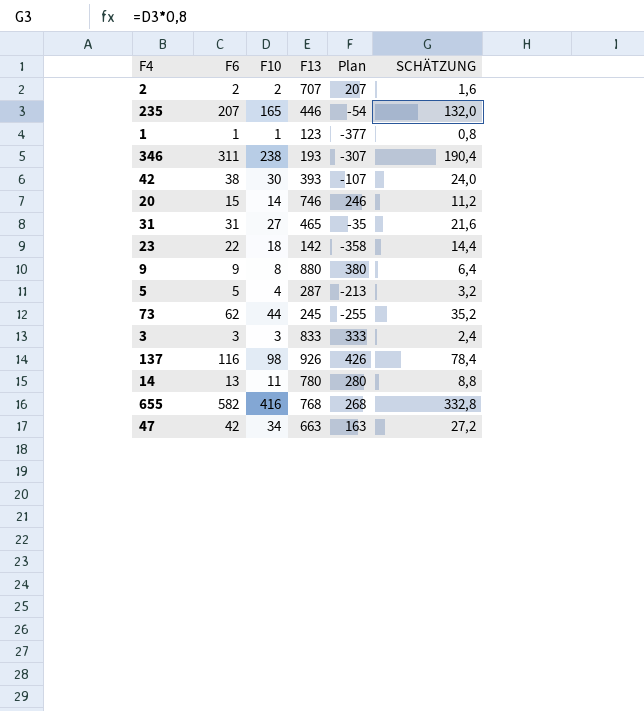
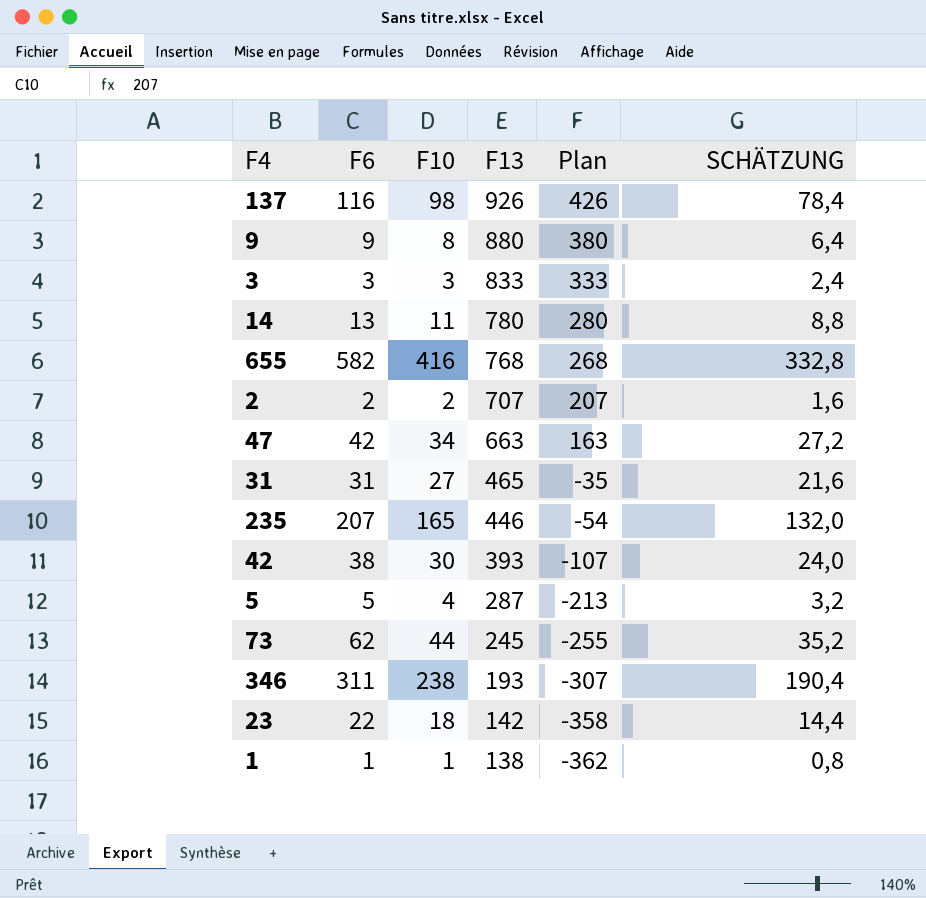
row order: none -> F13 descending
row 20: 15 | 14 | 746 | 246 | 11,2 -> none
1 | F13: 123 -> 138
1 | Plan: -377 -> -362

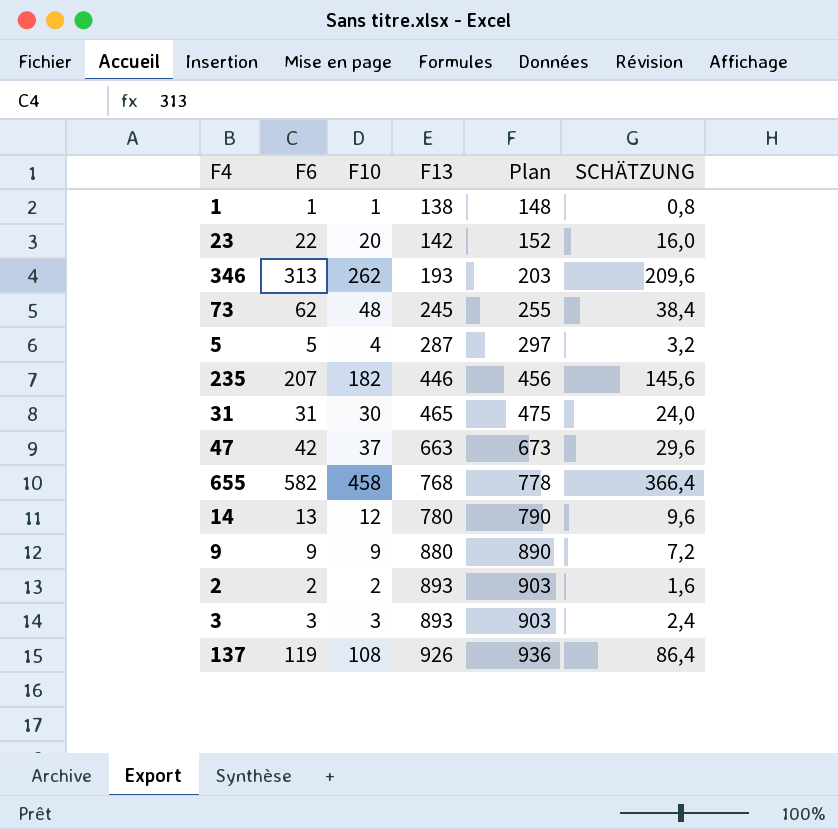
row order: F13 descending -> F13 ascending
column Plan | formula: [F13] - 500 -> [F13] + 10
row 42: 38 | 30 | 393 | -107 | 24,0 -> none
23 | F10: 18 -> 20
23 | SCHÄTZUNG: 14,4 -> 16,0
346 | F6: 311 -> 313
346 | F10: 238 -> 262
346 | SCHÄTZUNG: 190,4 -> 209,6
73 | F10: 44 -> 48
73 | SCHÄTZUNG: 35,2 -> 38,4
235 | F10: 165 -> 182
235 | SCHÄTZUNG: 132,0 -> 145,6
31 | F10: 27 -> 30
31 | SCHÄTZUNG: 21,6 -> 24,0
47 | F10: 34 -> 37
47 | SCHÄTZUNG: 27,2 -> 29,6
655 | F10: 416 -> 458
655 | SCHÄTZUNG: 332,8 -> 366,4
14 | F10: 11 -> 12
14 | SCHÄTZUNG: 8,8 -> 9,6
9 | F10: 8 -> 9
9 | SCHÄTZUNG: 6,4 -> 7,2
2 | F13: 707 -> 893
3 | F13: 833 -> 893
137 | F6: 116 -> 119
137 | F10: 98 -> 108
137 | SCHÄTZUNG: 78,4 -> 86,4

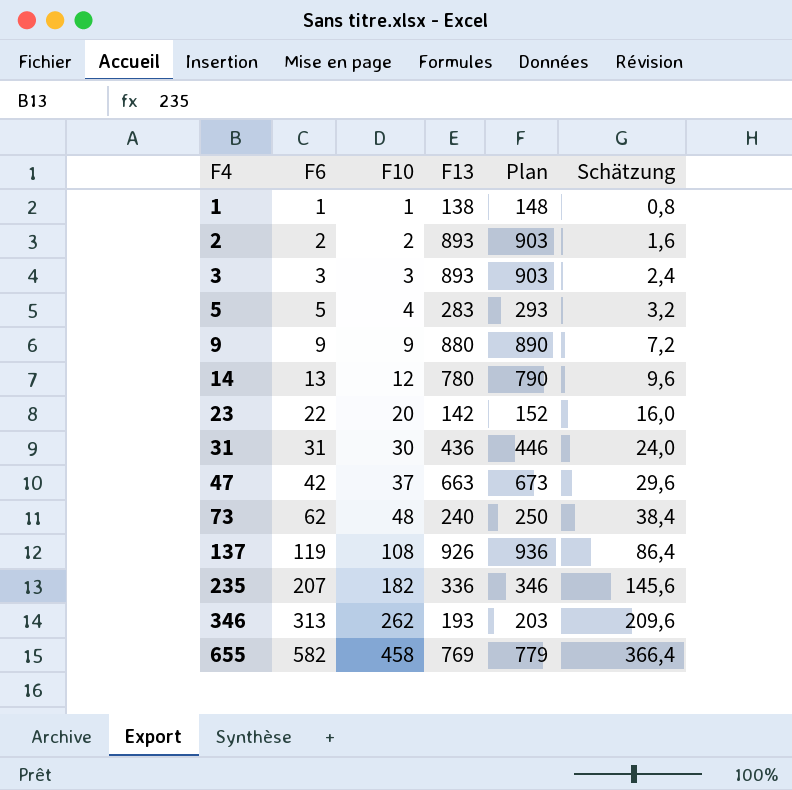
row order: F13 ascending -> F4 ascending
column name: SCHÄTZUNG -> Schätzung
5 | F13: 287 -> 283
5 | Plan: 297 -> 293
31 | F13: 465 -> 436
31 | Plan: 475 -> 446
73 | F13: 245 -> 240
73 | Plan: 255 -> 250
235 | F13: 446 -> 336
235 | Plan: 456 -> 346
655 | F13: 768 -> 769
655 | Plan: 778 -> 779

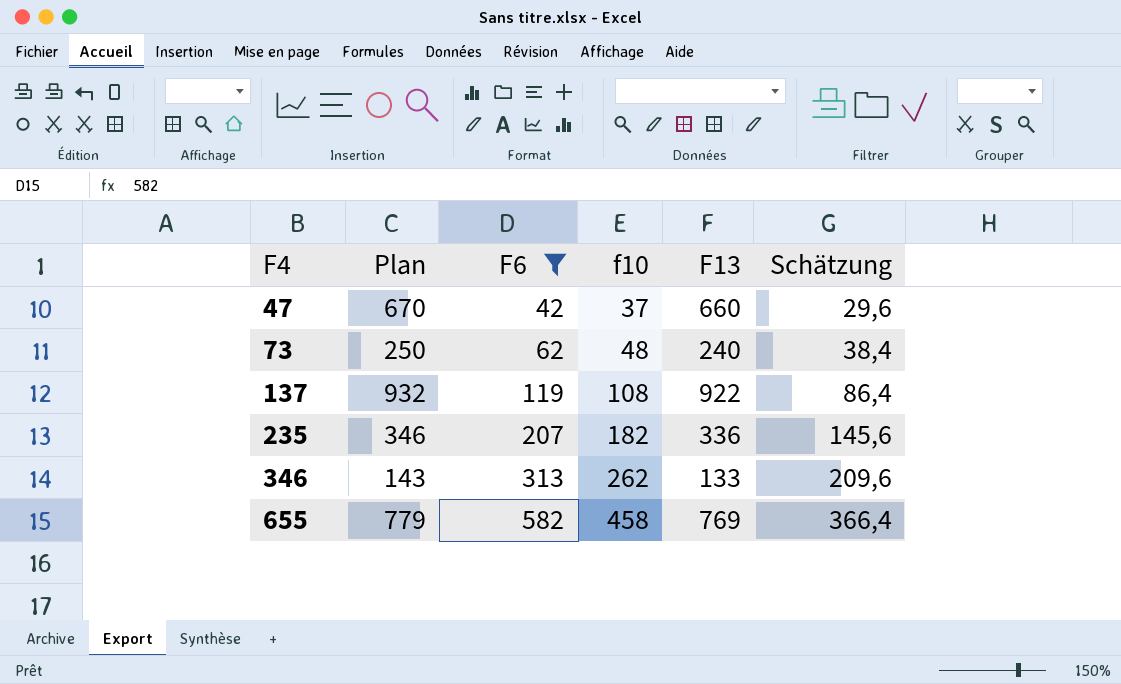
filter: none -> F6 >= 42
column Plan | position: 5 -> 2
column name: F10 -> f10
47 | Plan: 673 -> 670
47 | F13: 663 -> 660
137 | Plan: 936 -> 932
137 | F13: 926 -> 922
346 | Plan: 203 -> 143
346 | F13: 193 -> 133

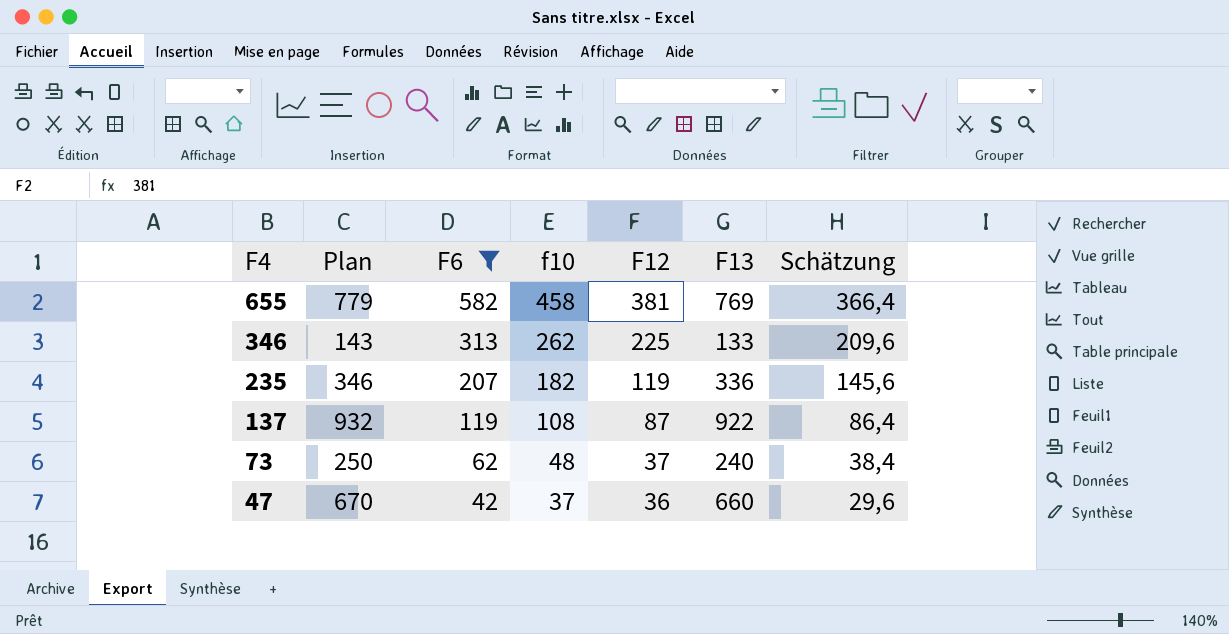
row order: F4 ascending -> F4 descending
column F12 | position: none -> 5

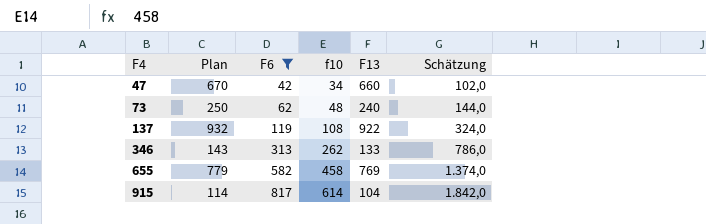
row order: F4 descending -> F4 ascending
column F12 | position: 5 -> none
column Schätzung | formula: [f10] * 0,8 -> [f10] * 3
row 235: 346 | 207 | 182 | 119 | 336 | 145,6 -> none
47 | f10: 37 -> 34
row 915: none -> 114 | 817 | 614 | 104 | 1.842,0

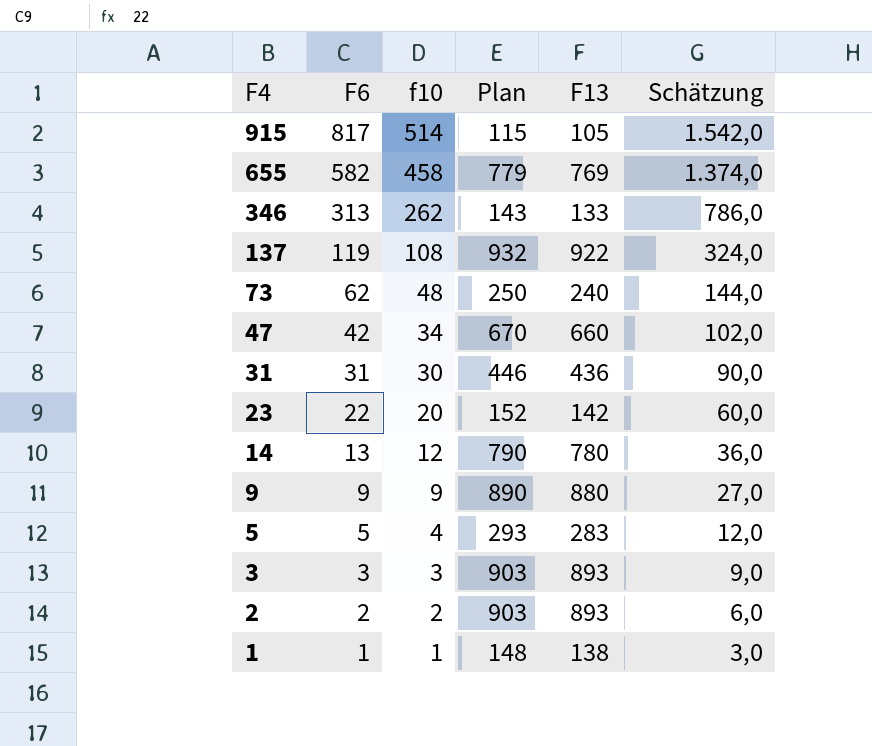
filter: F6 >= 42 -> none
row order: F4 ascending -> F4 descending
column Plan | position: 2 -> 4
915 | f10: 614 -> 514
915 | Plan: 114 -> 115
915 | F13: 104 -> 105
915 | Schätzung: 1.842,0 -> 1.542,0

